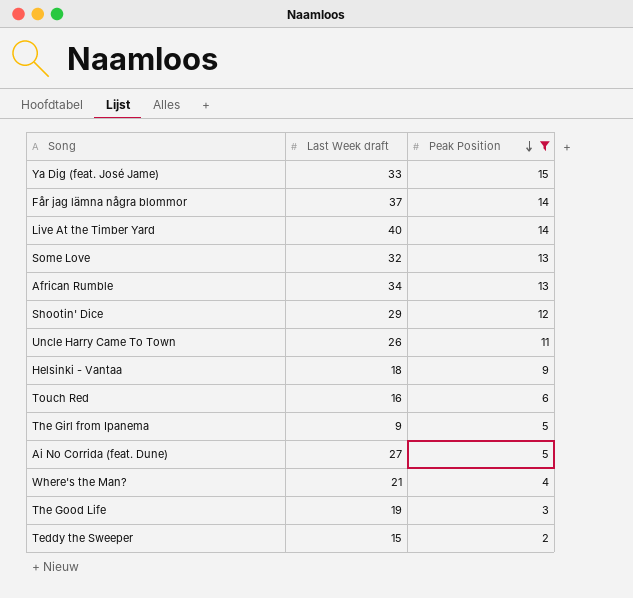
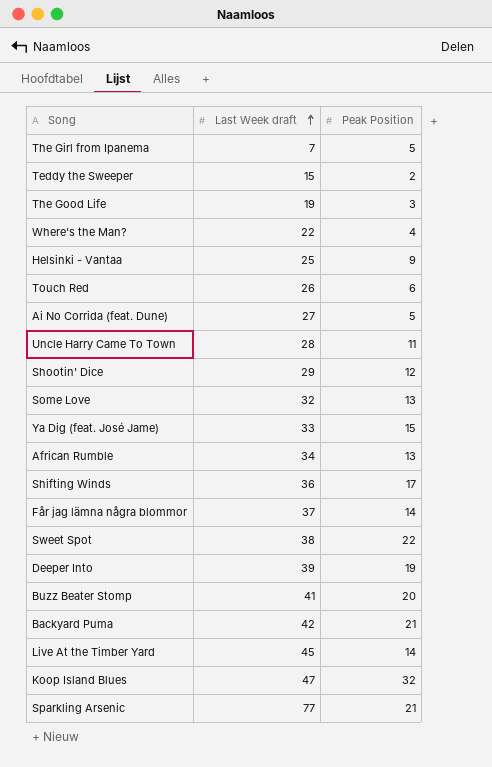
filter: Peak Position <= 15 -> none
row order: Peak Position descending -> Last Week draft ascending
The Girl from Ipanema | Last Week draft: 9 -> 7
Where's the Man? | Last Week draft: 21 -> 22
Helsinki - Vantaa | Last Week draft: 18 -> 25
Touch Red | Last Week draft: 16 -> 26
Uncle Harry Came To Town | Last Week draft: 26 -> 28
Live At the Timber Yard | Last Week draft: 40 -> 45

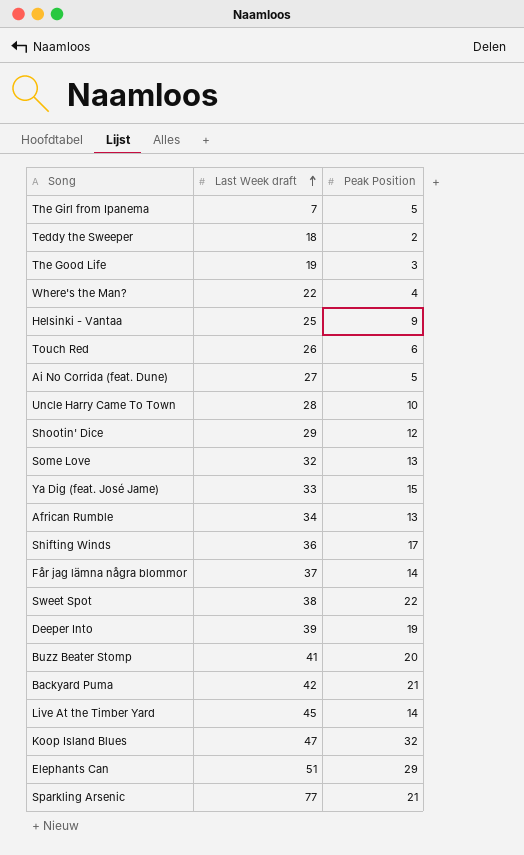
Teddy the Sweeper | Last Week draft: 15 -> 18
Uncle Harry Came To Town | Peak Position: 11 -> 10
row Elephants Can: none -> 51 | 29

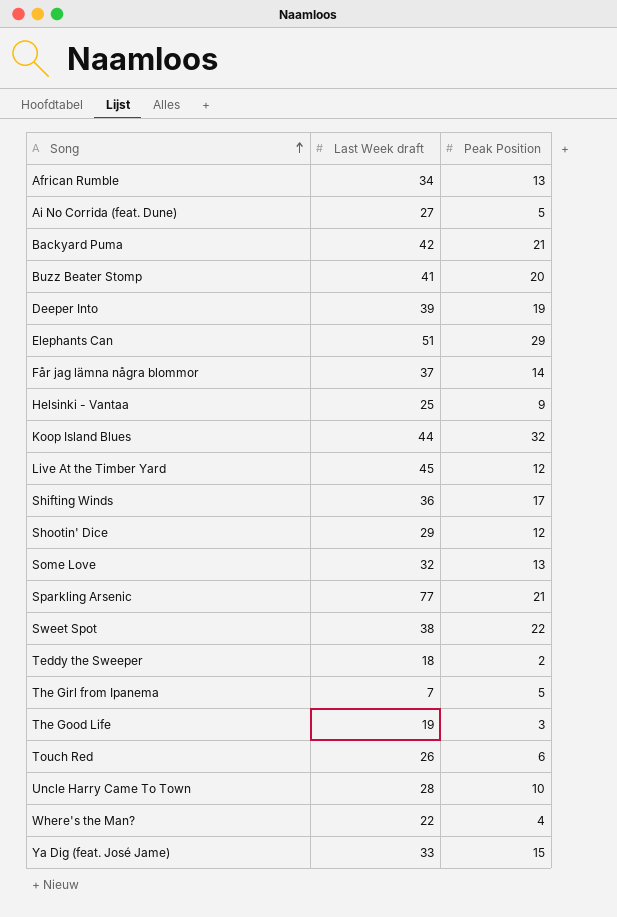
row order: Last Week draft ascending -> Song ascending
Koop Island Blues | Last Week draft: 47 -> 44
Live At the Timber Yard | Peak Position: 14 -> 12

